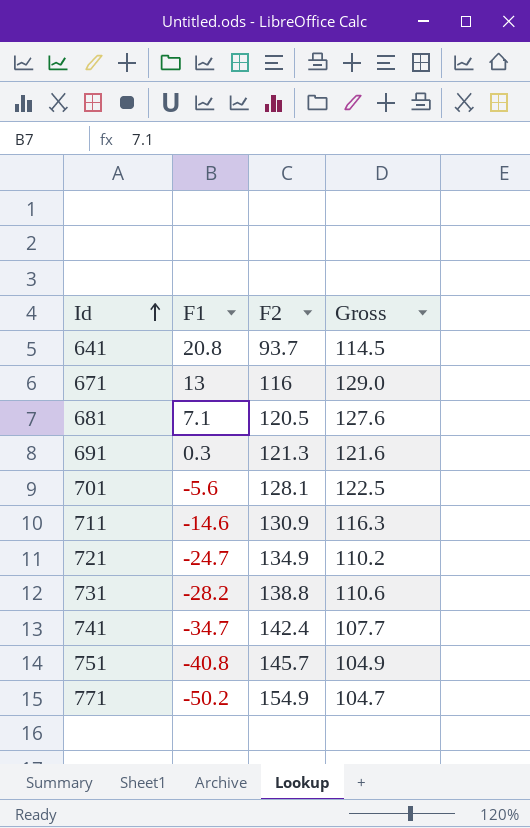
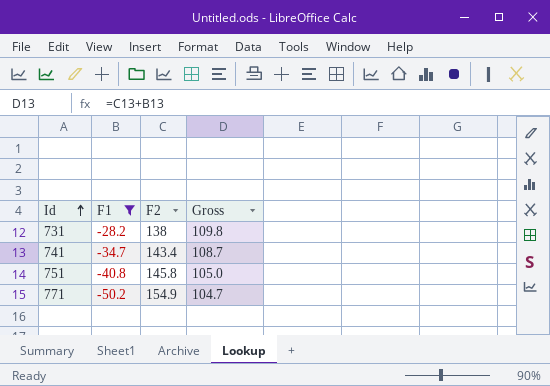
filter: none -> F1 <= -28.2
731 | F2: 138.8 -> 138
731 | Gross: 110.6 -> 109.8
741 | F2: 142.4 -> 143.4
741 | Gross: 107.7 -> 108.7
751 | F2: 145.7 -> 145.8
751 | Gross: 104.9 -> 105.0

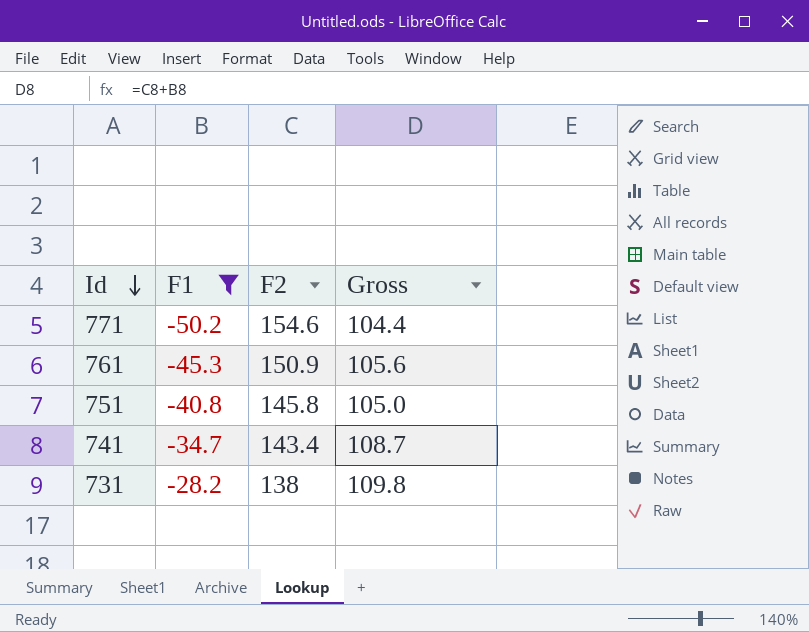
row order: Id ascending -> Id descending
771 | F2: 154.9 -> 154.6
771 | Gross: 104.7 -> 104.4
row 761: none -> -45.3 | 150.9 | 105.6

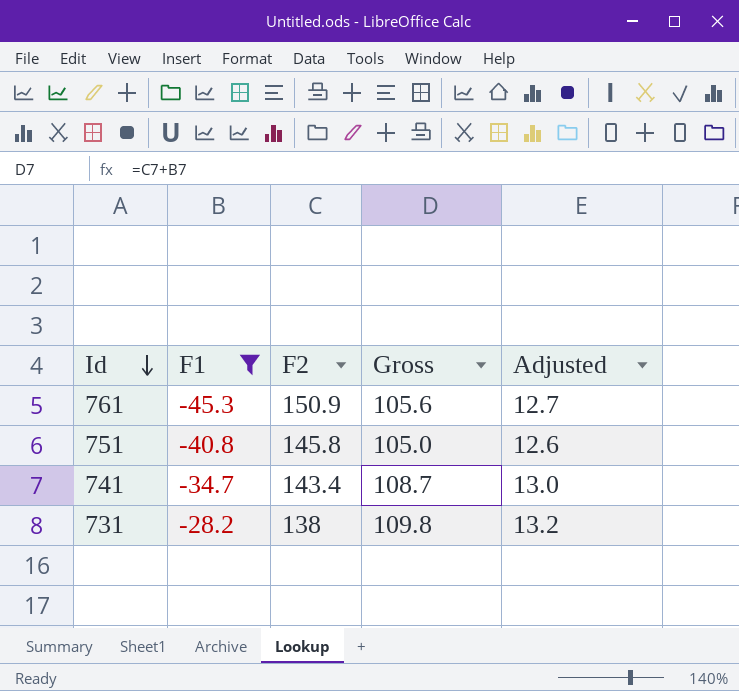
column Adjusted | formula: none -> [Gross] * 0.12
row 771: -50.2 | 154.6 | 104.4 -> none

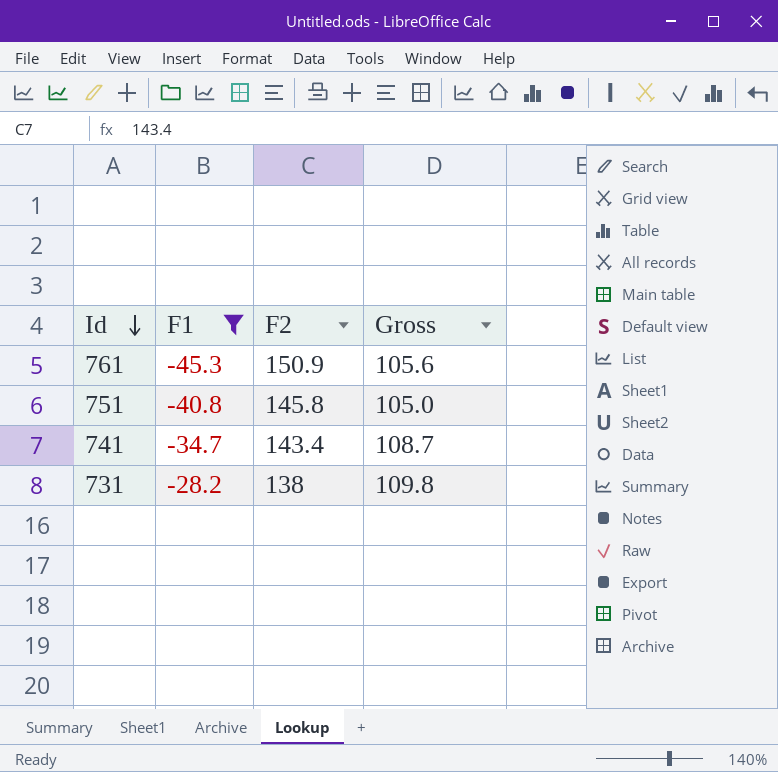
column Adjusted | formula: [Gross] * 0.12 -> none

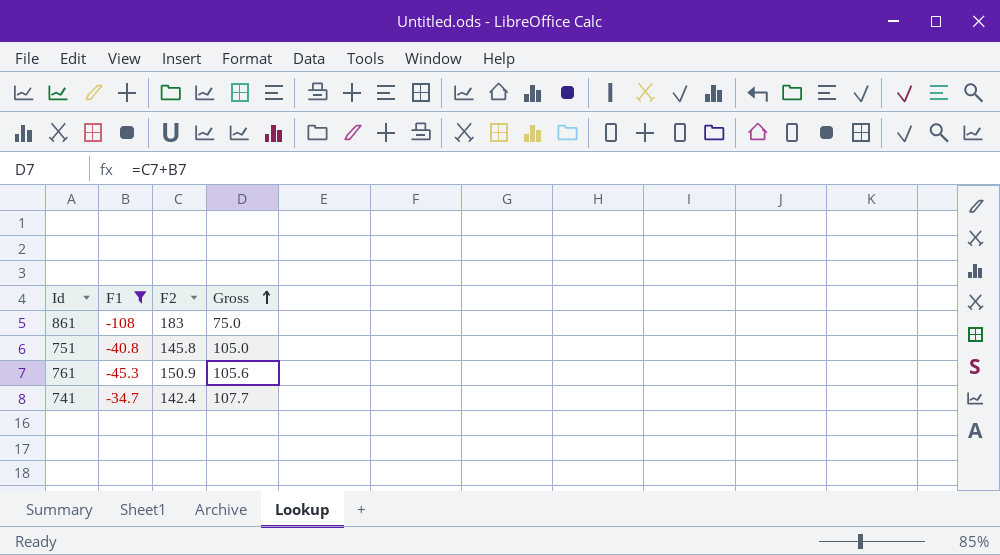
row order: Id descending -> Gross ascending
row 731: -28.2 | 138 | 109.8 -> none
row 861: none -> -108 | 183 | 75.0
741 | F2: 143.4 -> 142.4
741 | Gross: 108.7 -> 107.7

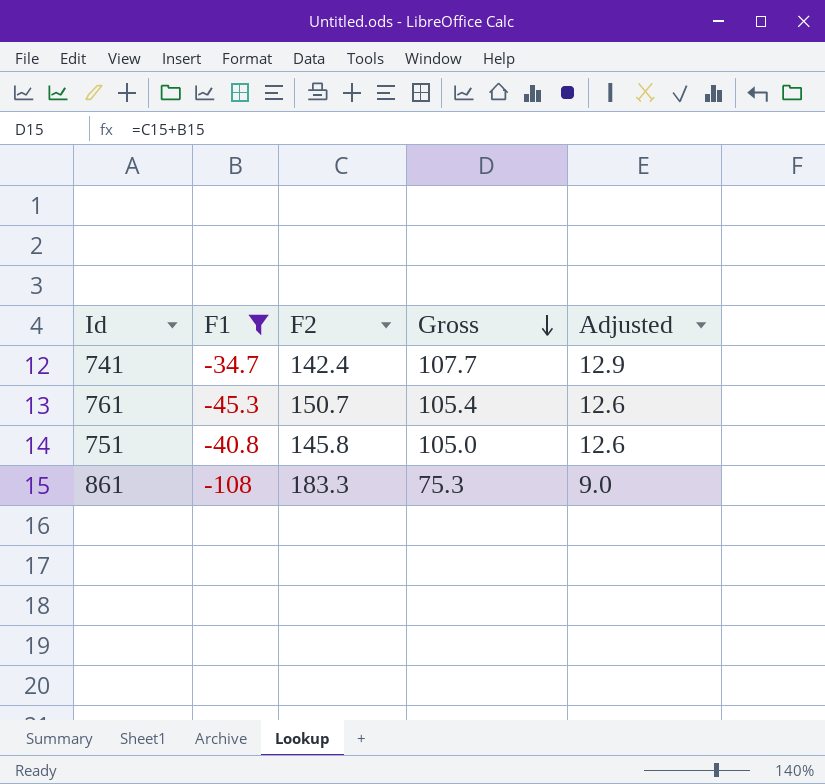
row order: Gross ascending -> Gross descending
column Adjusted | formula: none -> [Gross] * 0.12
761 | F2: 150.9 -> 150.7
761 | Gross: 105.6 -> 105.4
861 | F2: 183 -> 183.3
861 | Gross: 75.0 -> 75.3

